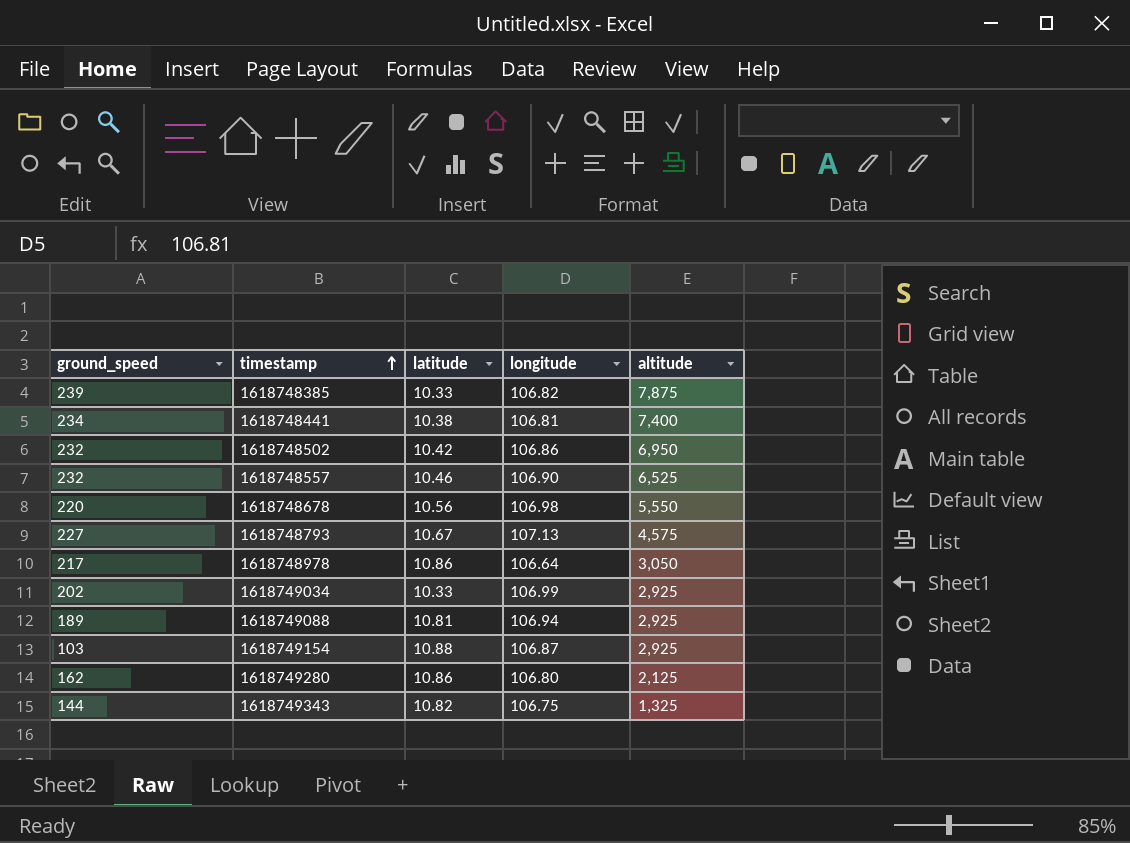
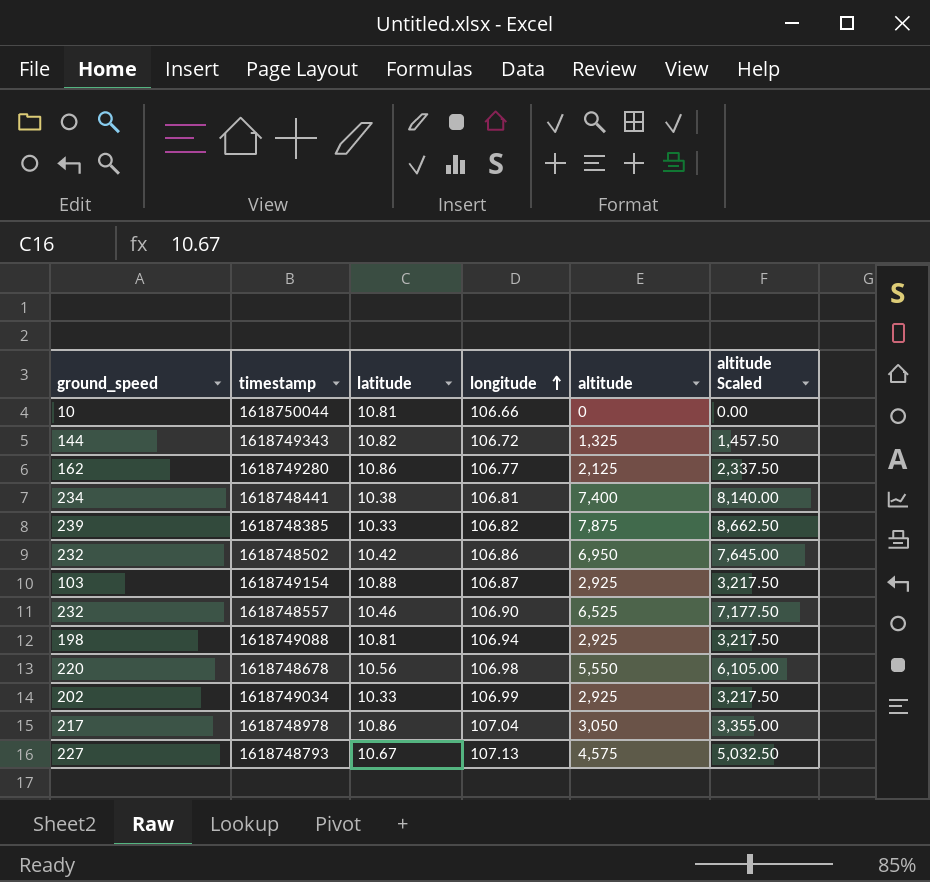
row order: timestamp ascending -> longitude ascending
column altitude Scaled | formula: none -> [altitude] * 1.1
row 1618750044: none -> 10 | 10.81 | 106.66 | 0 | 0.00
1618749343 | longitude: 106.75 -> 106.72
1618749280 | longitude: 106.80 -> 106.77
1618749088 | ground_speed: 189 -> 198
1618748978 | longitude: 106.64 -> 107.04

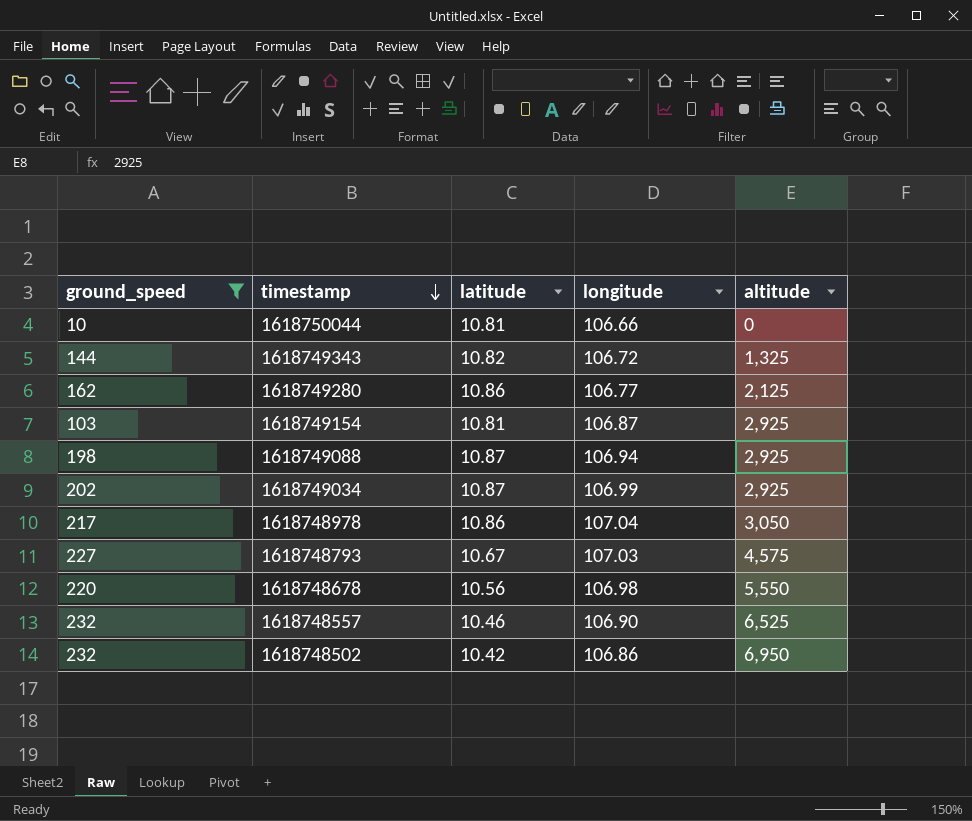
filter: none -> ground_speed <= 232
row order: longitude ascending -> timestamp descending
column altitude Scaled | formula: [altitude] * 1.1 -> none
1618749154 | latitude: 10.88 -> 10.81
1618749088 | latitude: 10.81 -> 10.87
1618749034 | latitude: 10.33 -> 10.87
1618748793 | longitude: 107.13 -> 107.03

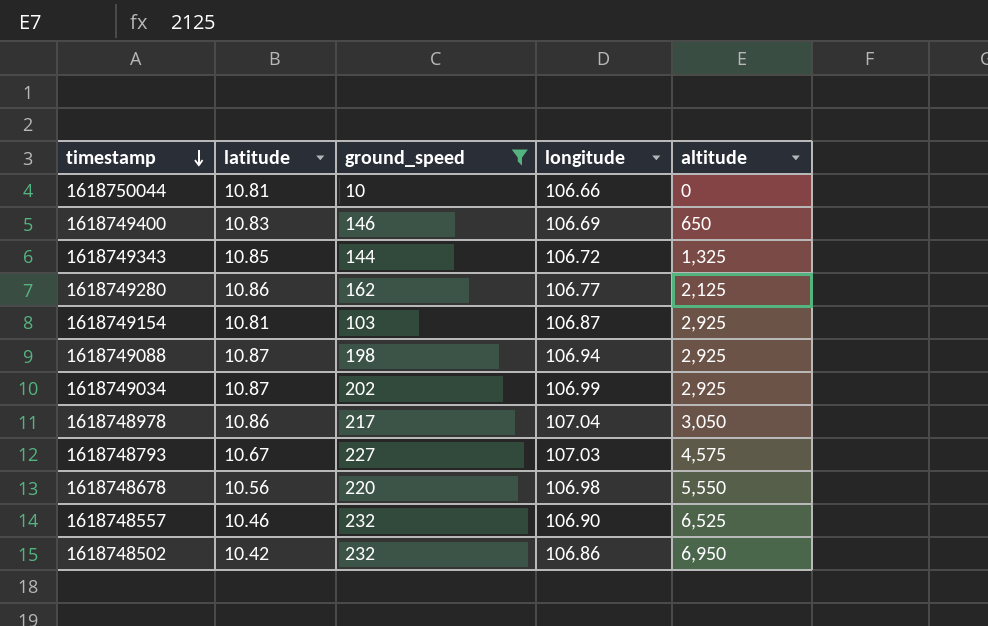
column ground_speed | position: 1 -> 3
row 1618749400: none -> 10.83 | 146 | 106.69 | 650
1618749343 | latitude: 10.82 -> 10.85

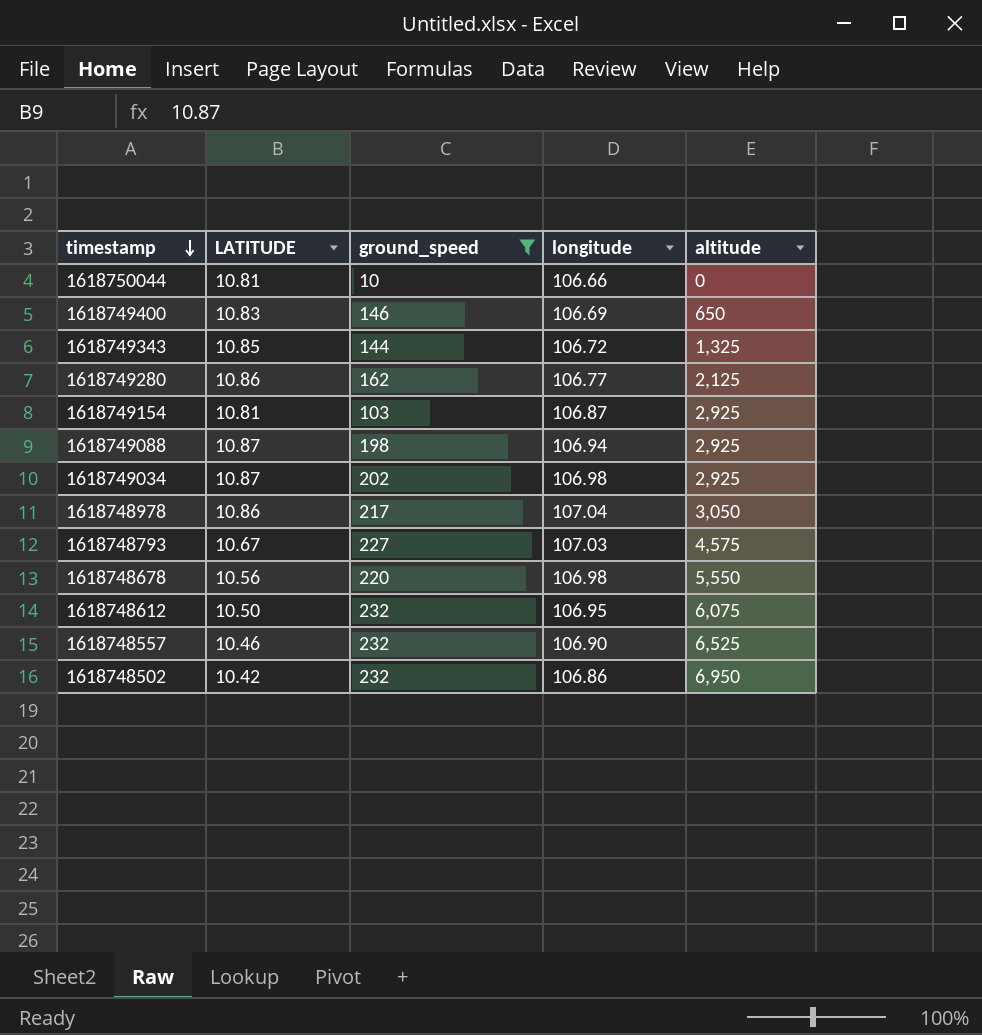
column name: latitude -> LATITUDE
1618749034 | longitude: 106.99 -> 106.98
row 1618748612: none -> 10.50 | 232 | 106.95 | 6,075

